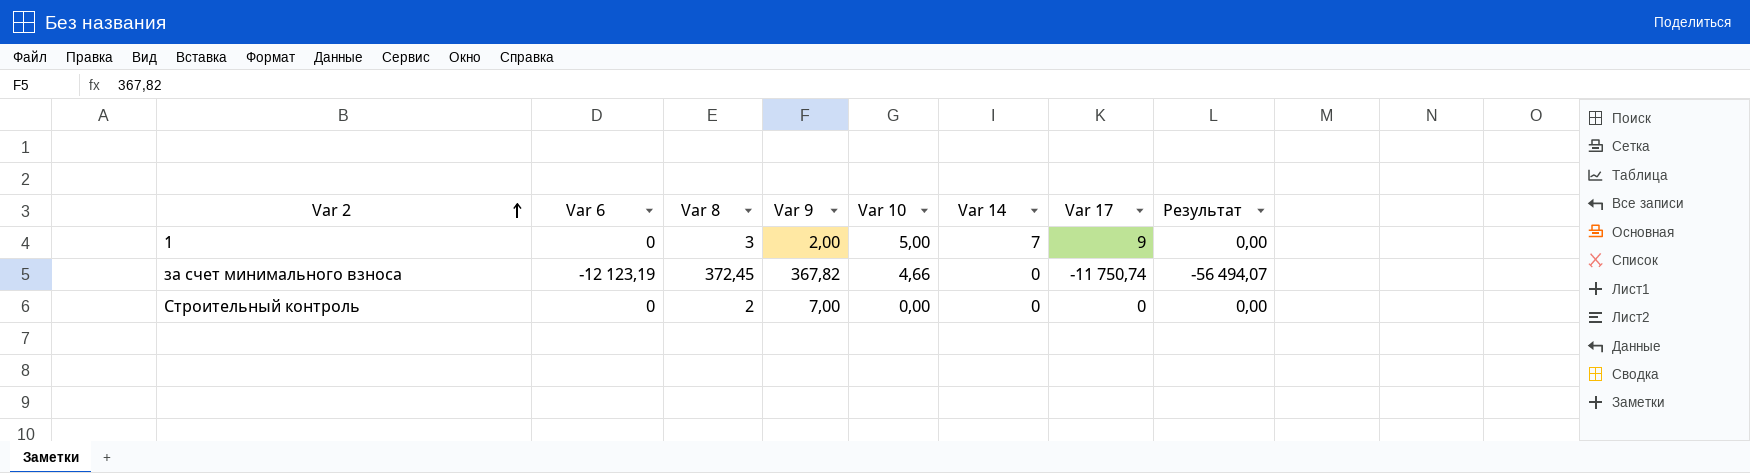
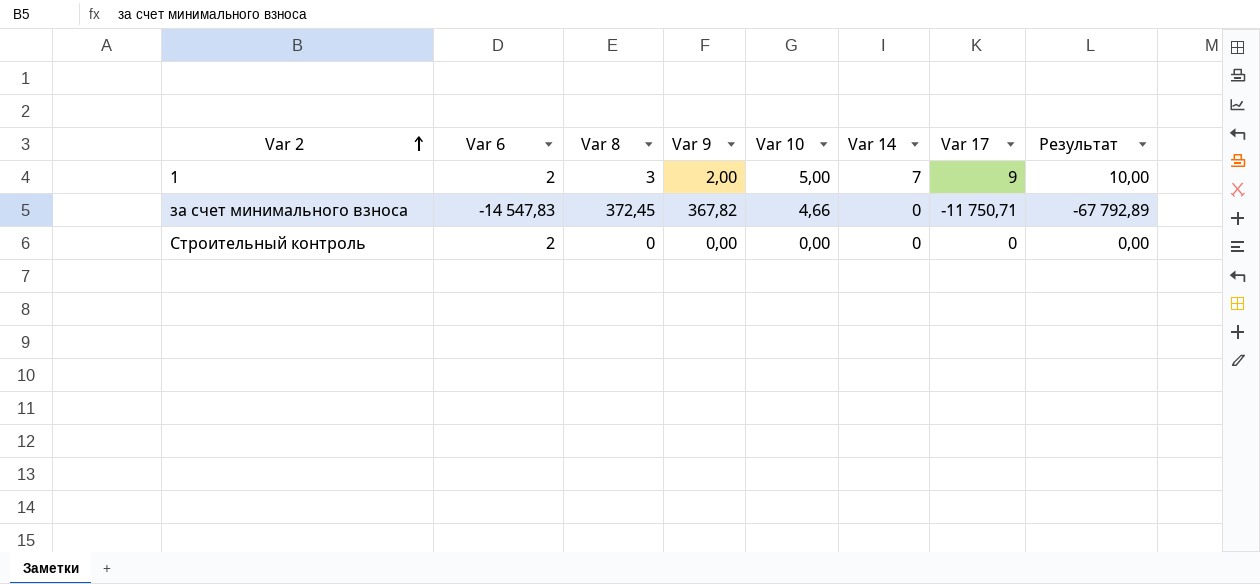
1 | Var 6: 0 -> 2
1 | Результат: 0,00 -> 10,00
за счет минимального взноса | Var 6: -12 123,19 -> -14 547,83
за счет минимального взноса | Var 17: -11 750,74 -> -11 750,71
за счет минимального взноса | Результат: -56 494,07 -> -67 792,89
Строительный контроль | Var 6: 0 -> 2
Строительный контроль | Var 8: 2 -> 0
Строительный контроль | Var 9: 7,00 -> 0,00

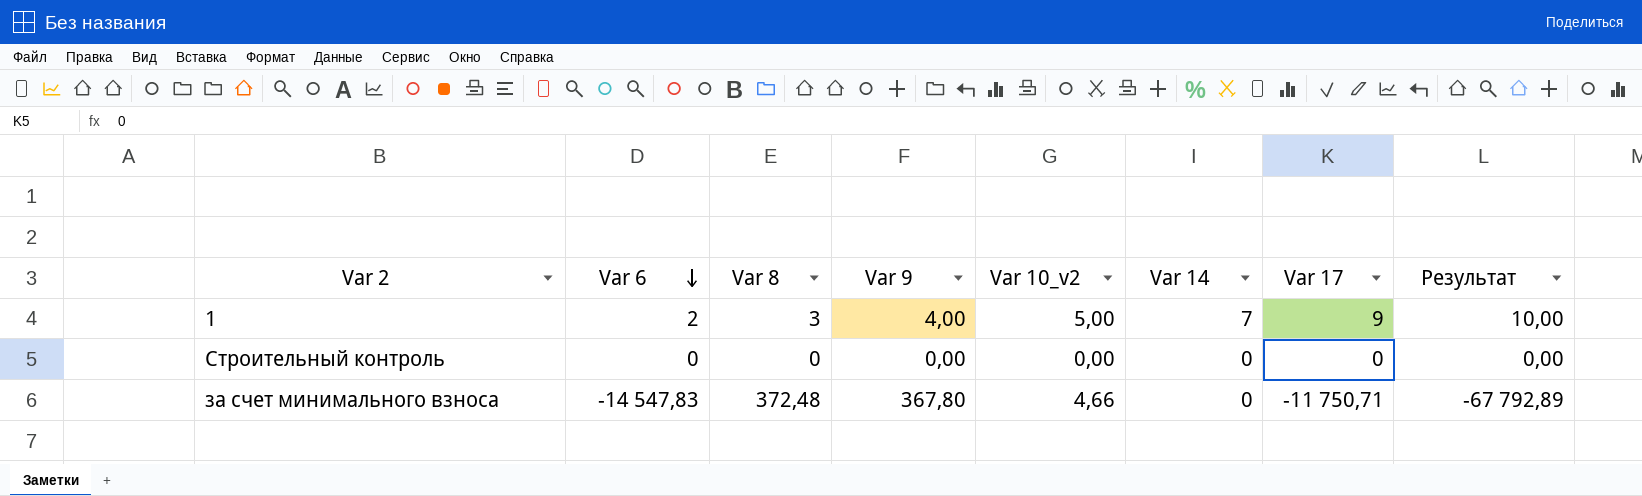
row order: Var 2 ascending -> Var 6 descending
column name: Var 10 -> Var 10_v2
1 | Var 9: 2,00 -> 4,00
Строительный контроль | Var 6: 2 -> 0
за счет минимального взноса | Var 8: 372,45 -> 372,48
за счет минимального взноса | Var 9: 367,82 -> 367,80

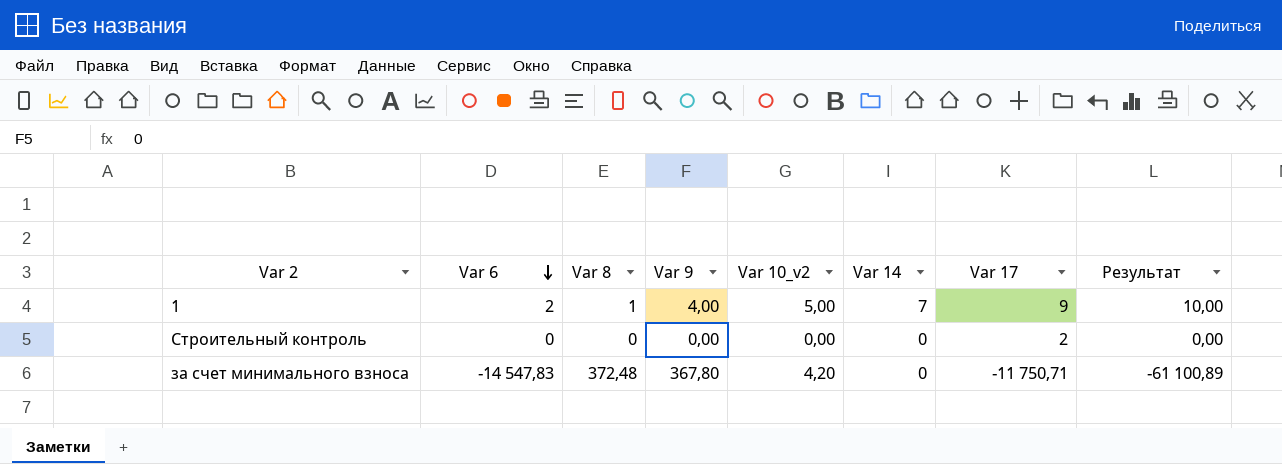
1 | Var 8: 3 -> 1
Строительный контроль | Var 17: 0 -> 2
за счет минимального взноса | Var 10_v2: 4,66 -> 4,20
за счет минимального взноса | Результат: -67 792,89 -> -61 100,89

